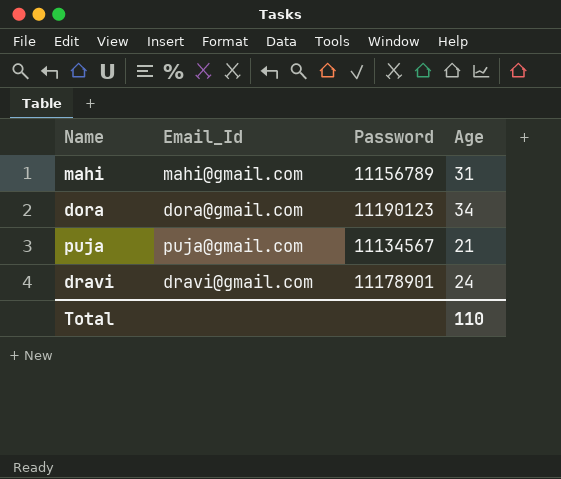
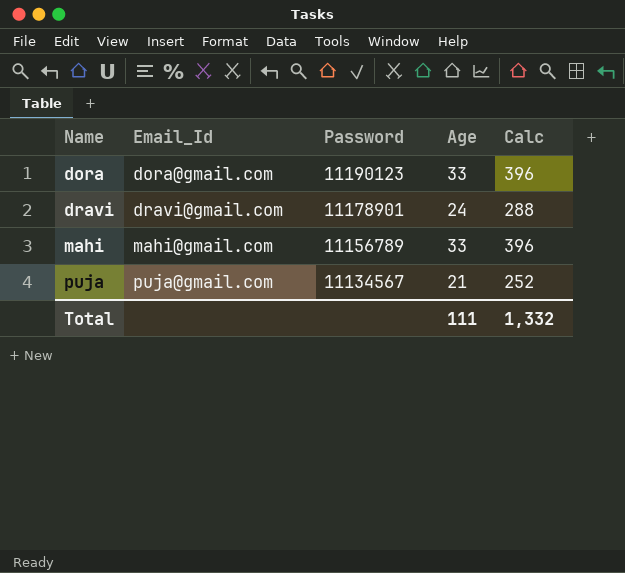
row order: none -> Name ascending
column Calc | formula: none -> [Age] * 12
dora | Age: 34 -> 33
mahi | Age: 31 -> 33
Total | Age: 110 -> 111

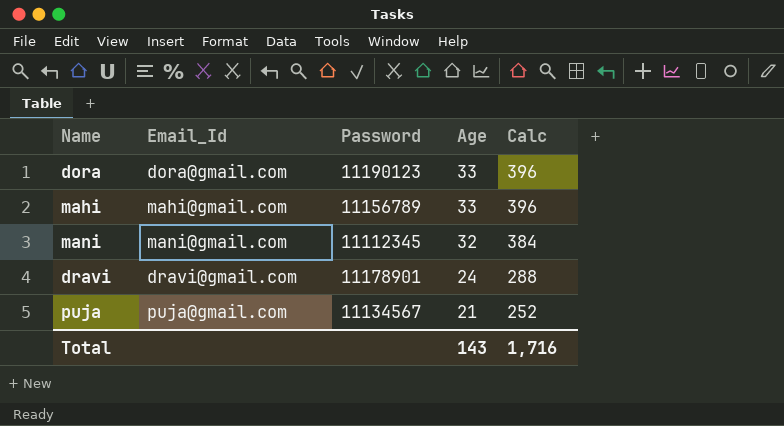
row order: Name ascending -> Age descending
row mani: none -> mani@gmail.com | 11112345 | 32 | 384
Total | Age: 111 -> 143
Total | Calc: 1,332 -> 1,716

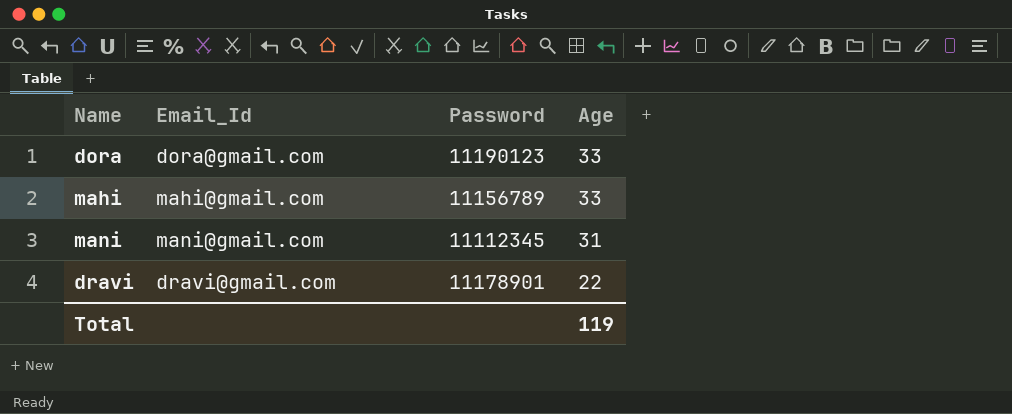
column Calc | formula: [Age] * 12 -> none
row puja: puja@gmail.com | 11134567 | 21 | 252 -> none
mani | Age: 32 -> 31
dravi | Age: 24 -> 22
Total | Age: 143 -> 119

